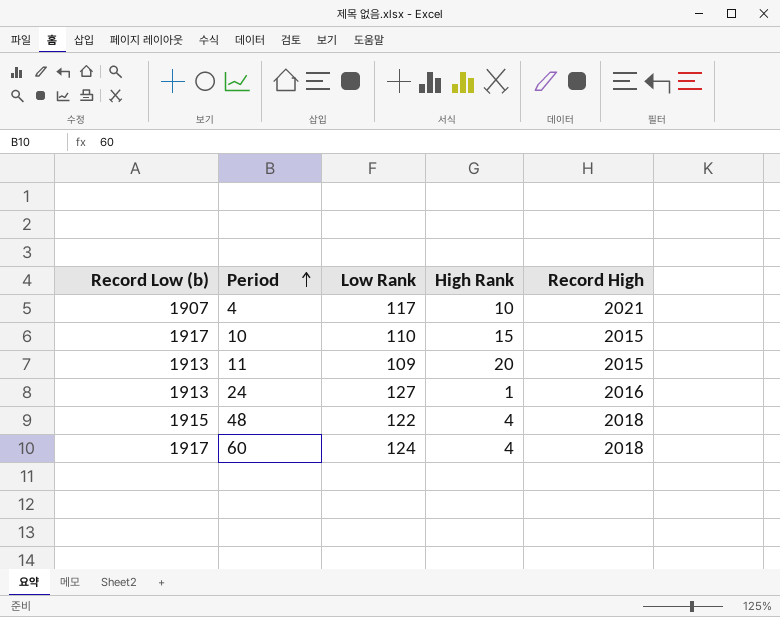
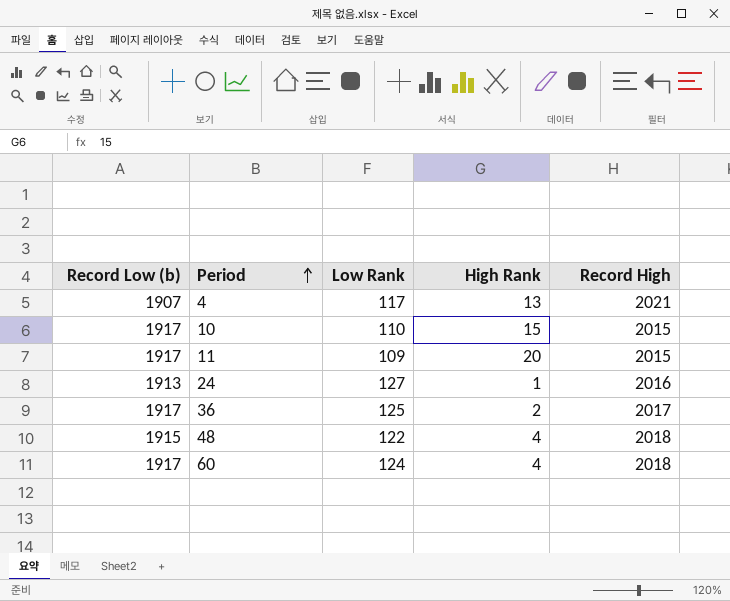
4 | High Rank: 10 -> 13
11 | Record Low (b): 1913 -> 1917
row 36: none -> 1917 | 125 | 2 | 2017

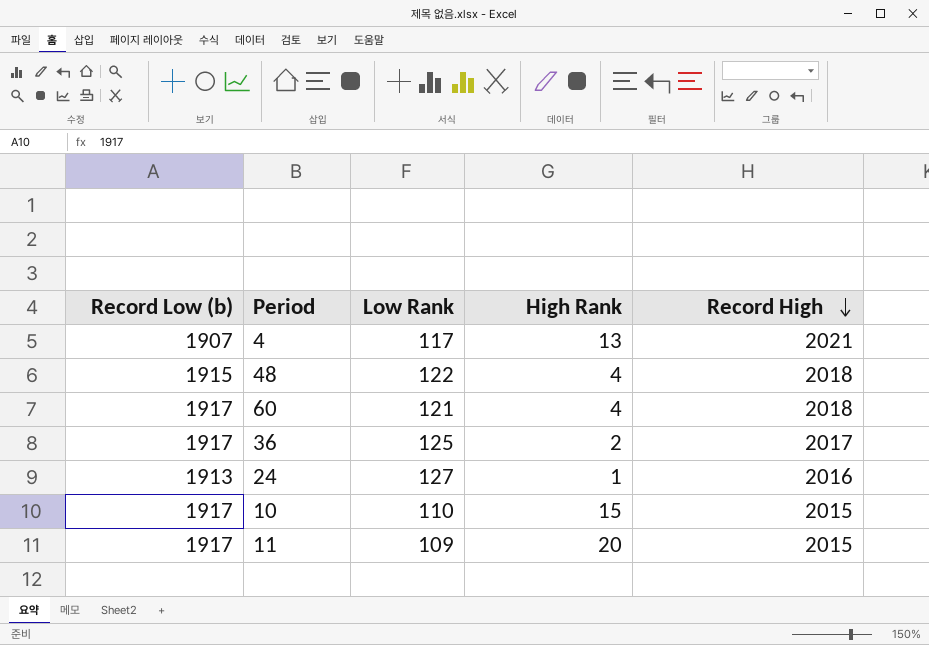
row order: Period ascending -> Record High descending
60 | Low Rank: 124 -> 121

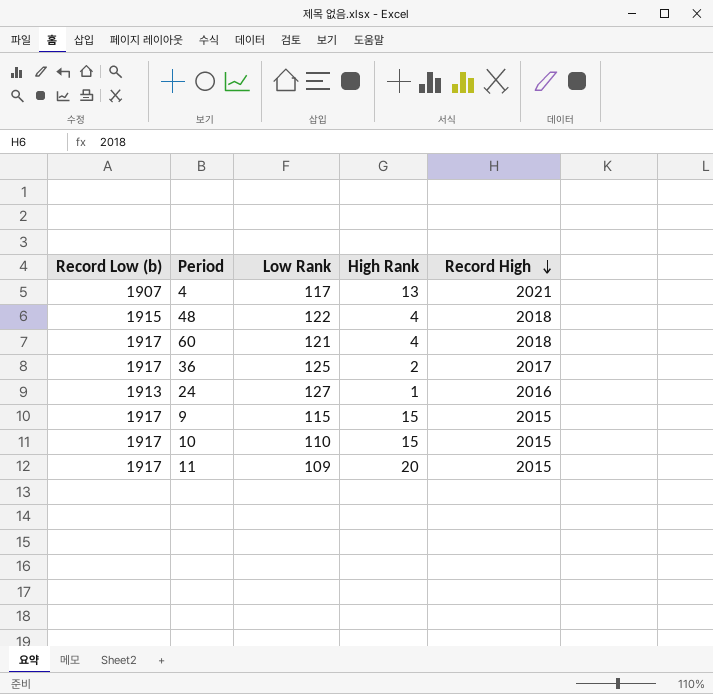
row 9: none -> 1917 | 115 | 15 | 2015

